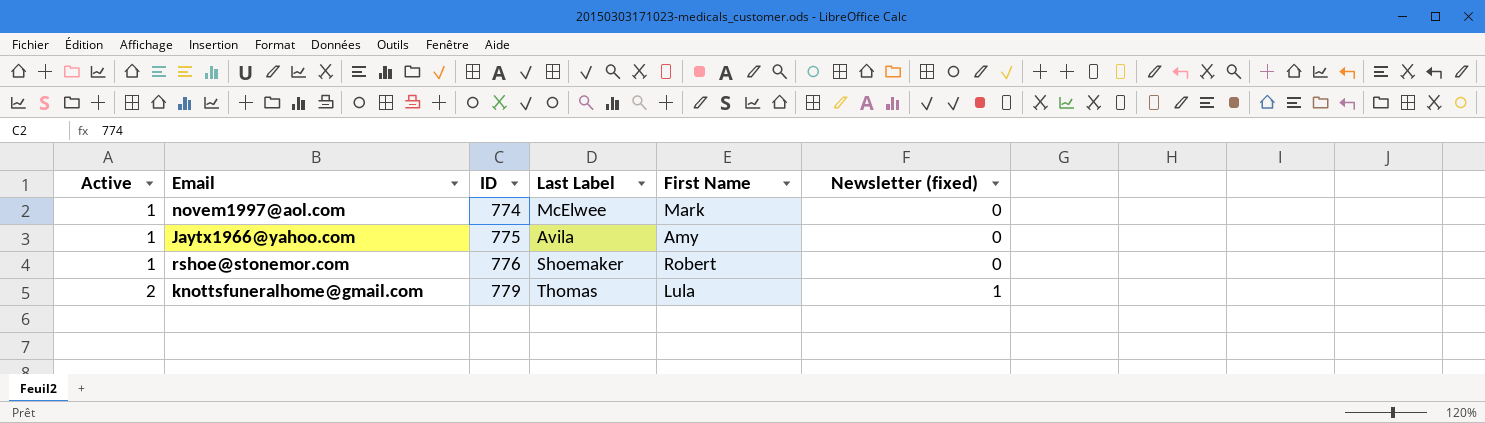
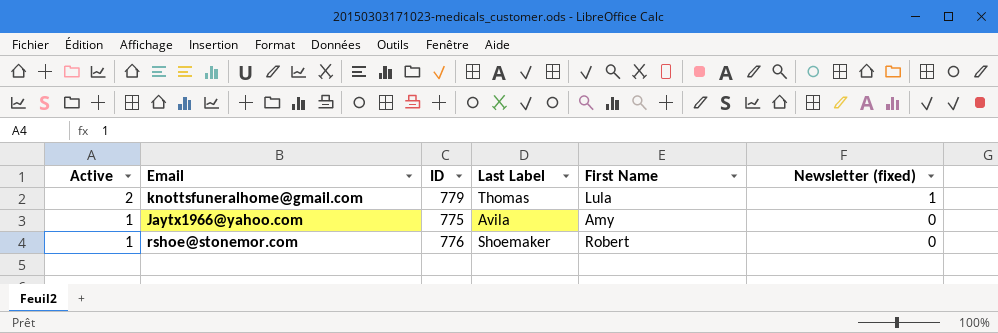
row order: Active ascending -> Active descending
row novem1997@aol.com: 1 | 774 | McElwee | Mark | 0 -> none

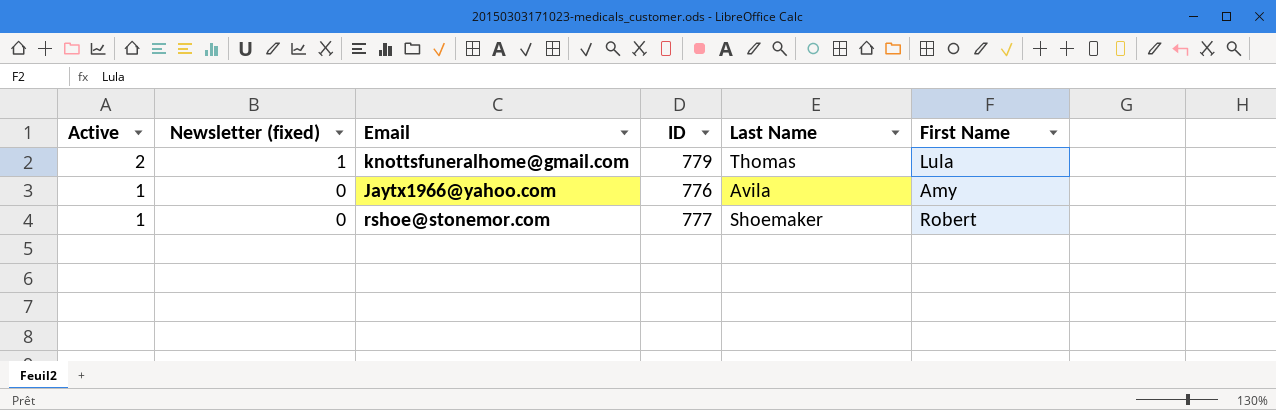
column Newsletter (fixed) | position: 6 -> 2
column name: Last Label -> Last Name
Jaytx1966@yahoo.com | ID: 775 -> 776
rshoe@stonemor.com | ID: 776 -> 777

